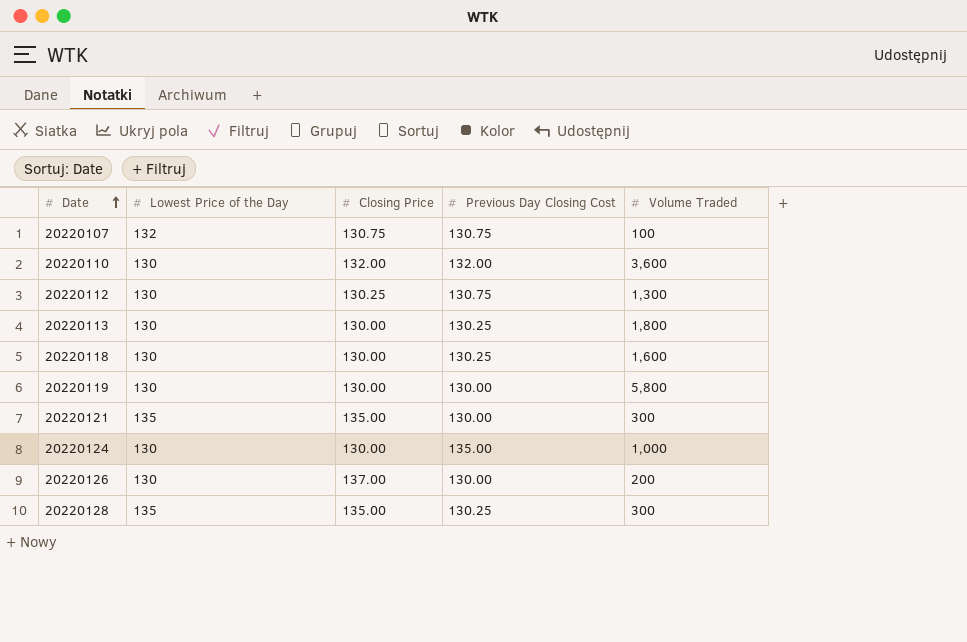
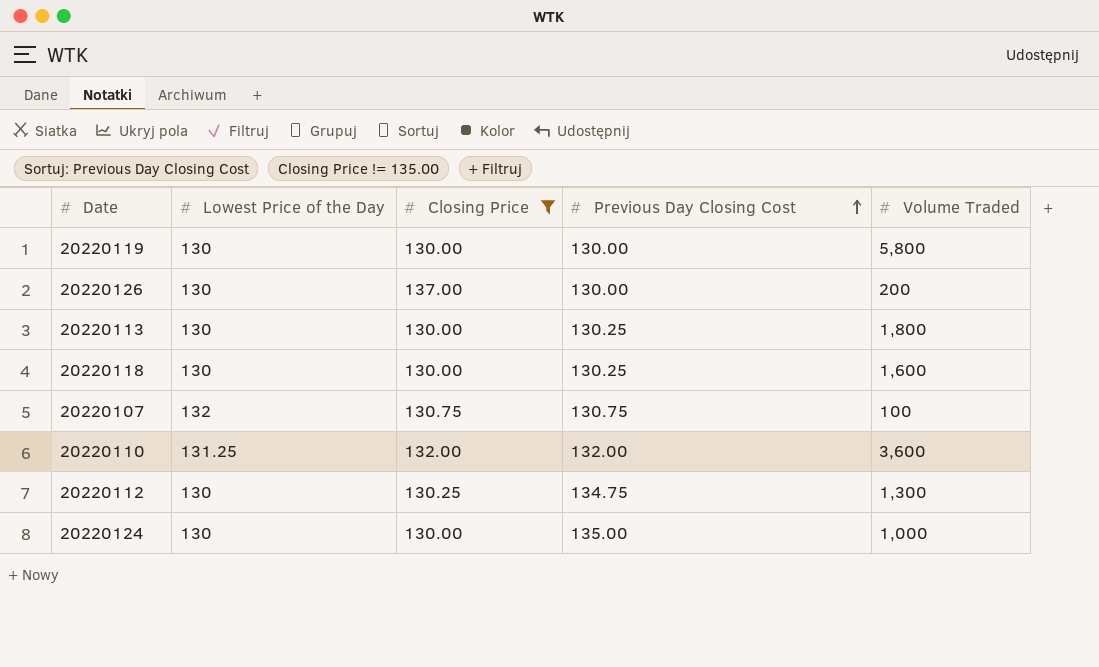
filter: none -> Closing Price != 135.00
row order: Date ascending -> Previous Day Closing Cost ascending
20220110 | Lowest Price of the Day: 130 -> 131.25
20220112 | Previous Day Closing Cost: 130.75 -> 134.75

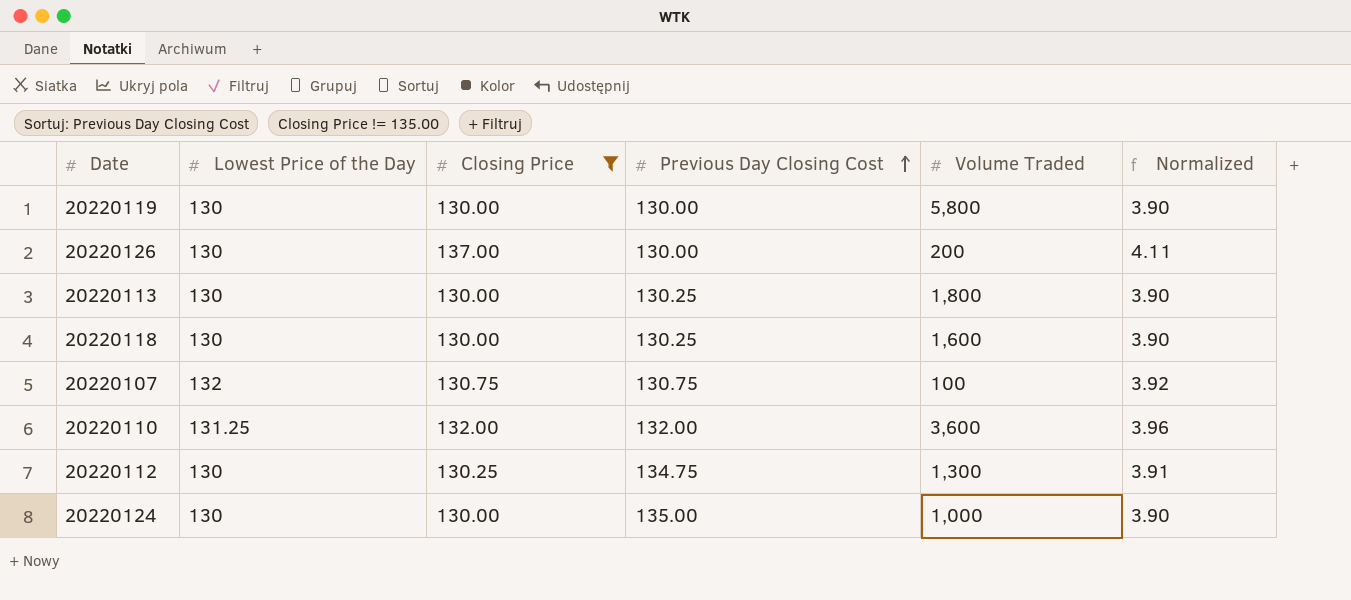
column Normalized | formula: none -> [Closing Price] * 0.03

